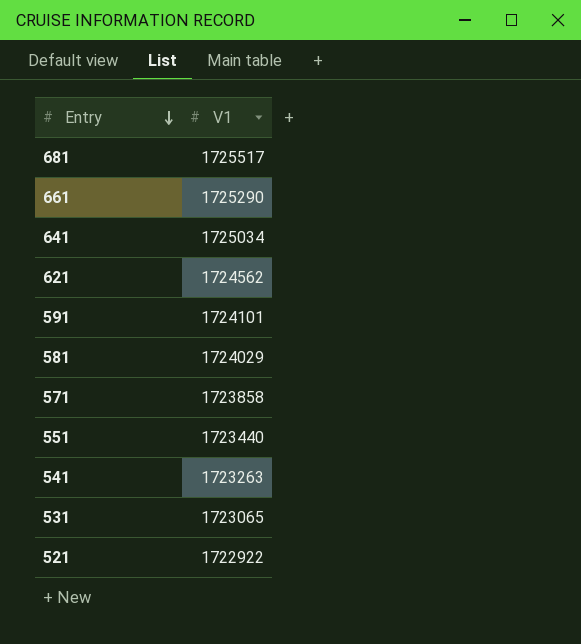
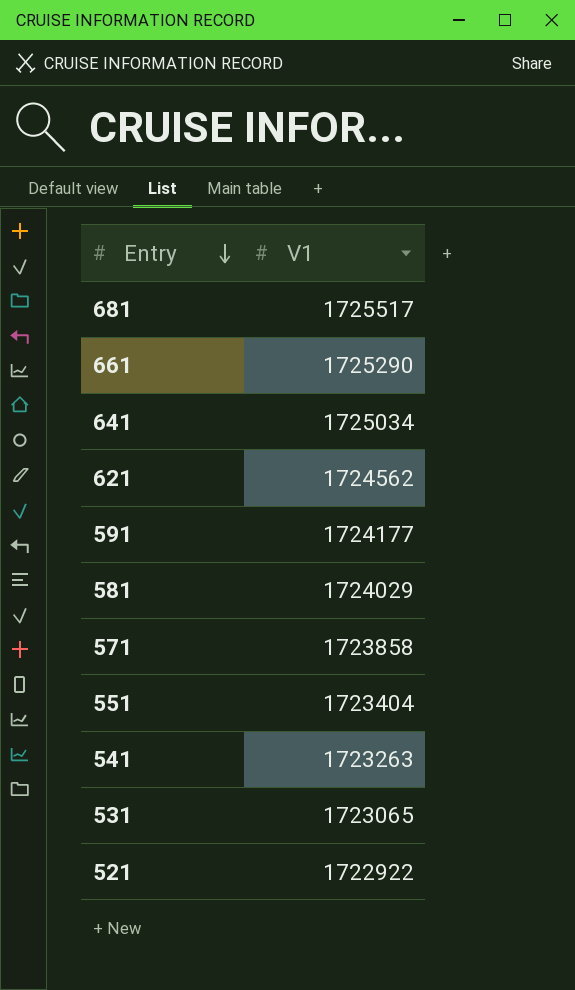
591 | V1: 1724101 -> 1724177
551 | V1: 1723440 -> 1723404

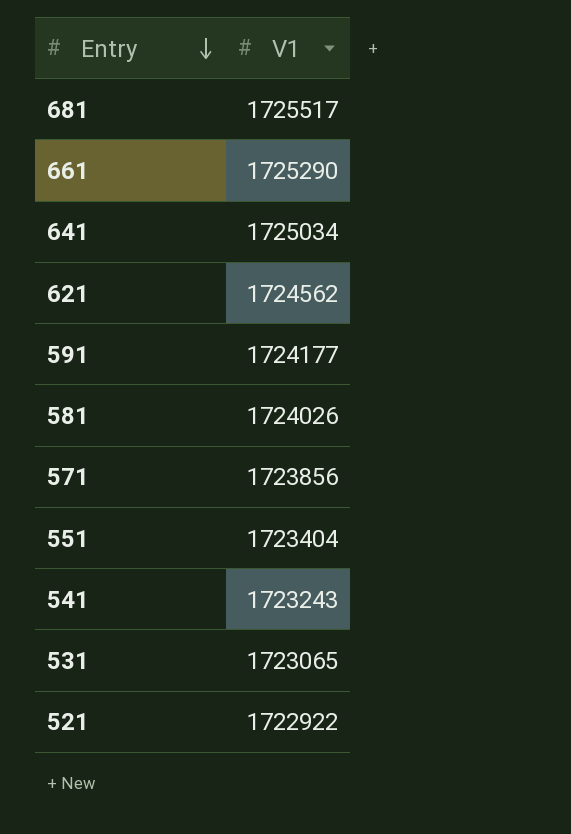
581 | V1: 1724029 -> 1724026
571 | V1: 1723858 -> 1723856
541 | V1: 1723263 -> 1723243

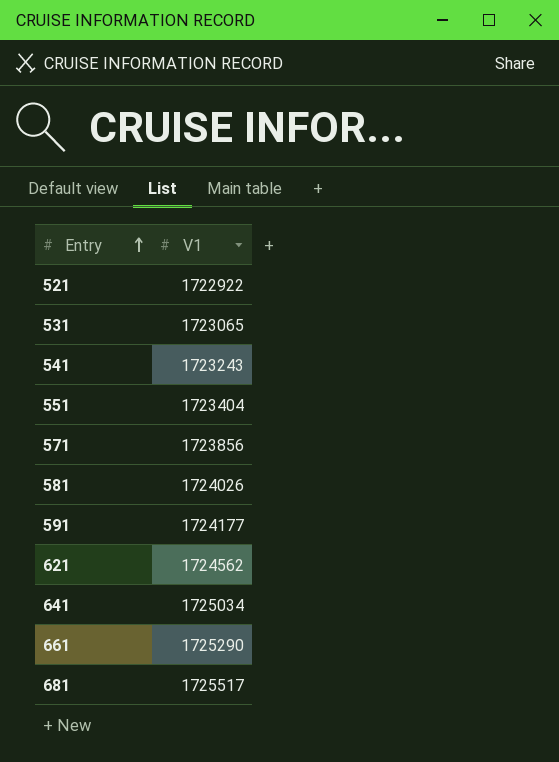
row order: Entry descending -> Entry ascending

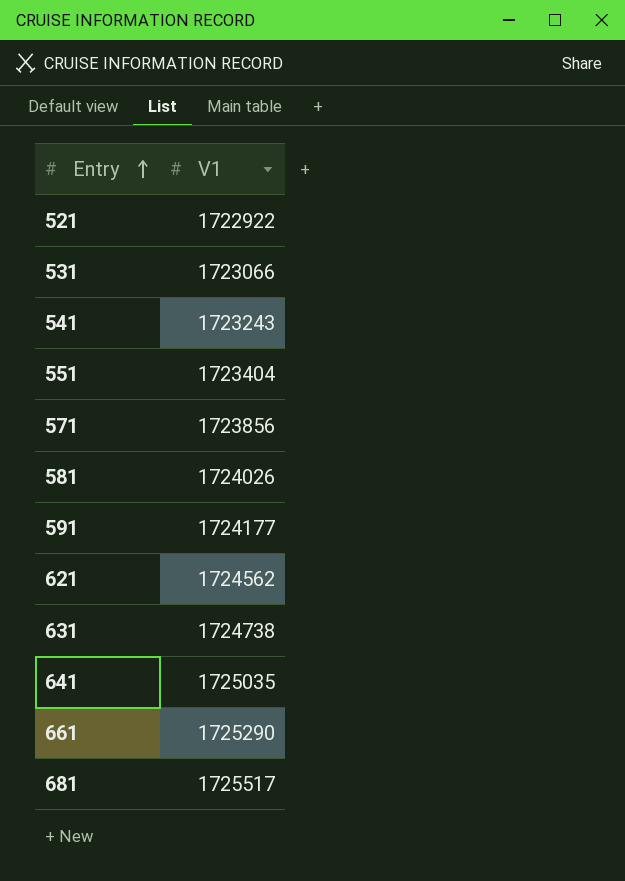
531 | V1: 1723065 -> 1723066
row 631: none -> 1724738
641 | V1: 1725034 -> 1725035

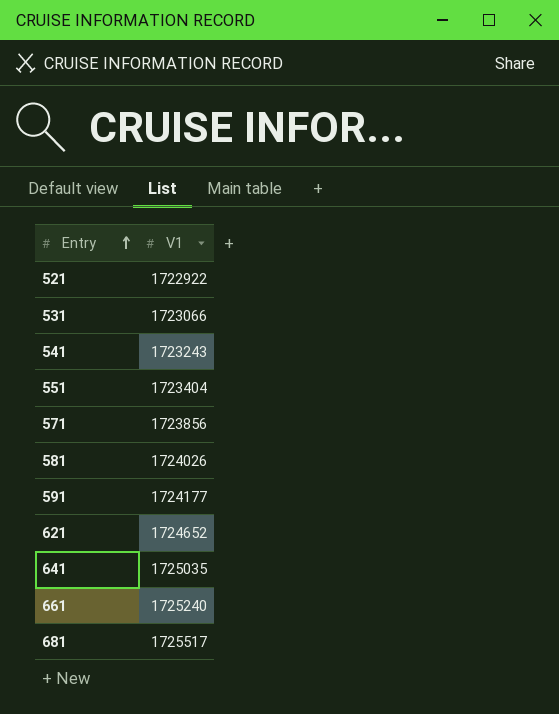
row 631: 1724738 -> none
621 | V1: 1724562 -> 1724652
661 | V1: 1725290 -> 1725240

